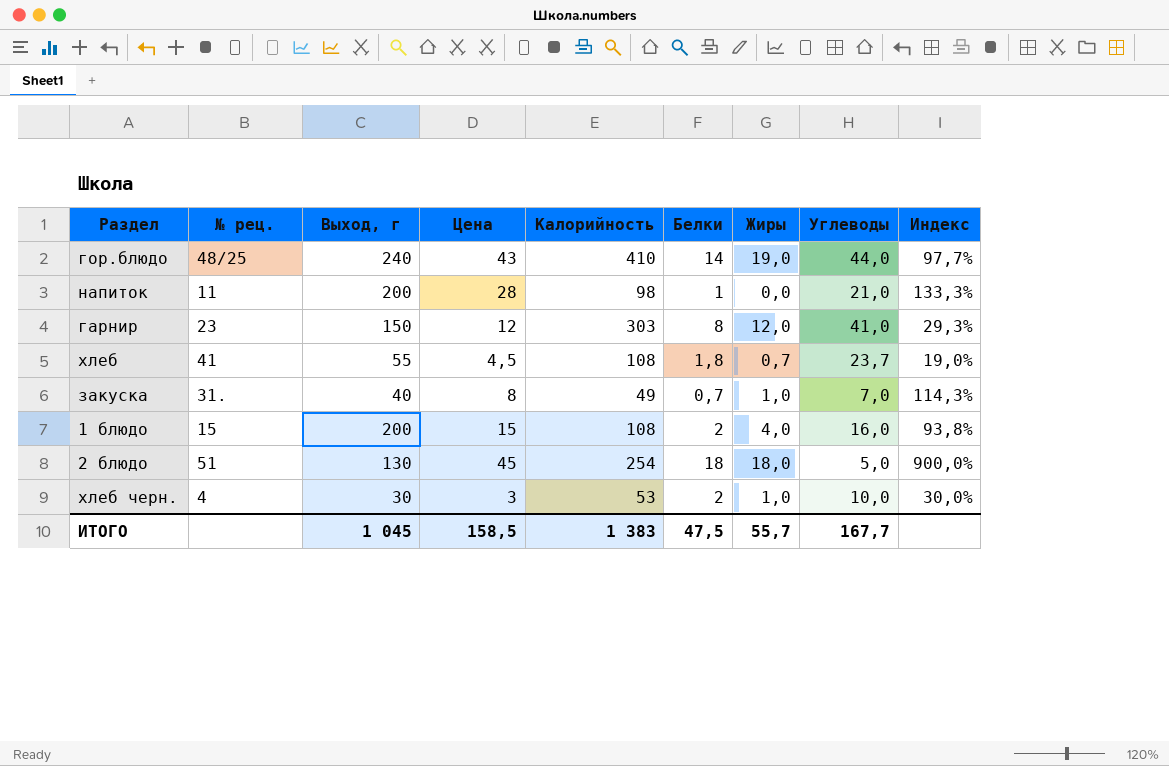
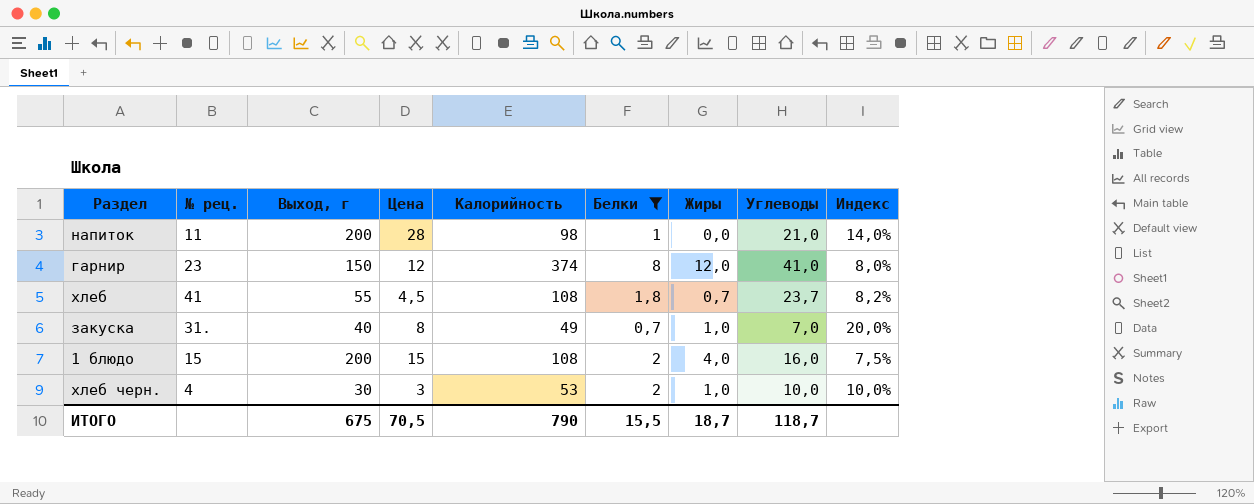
filter: none -> Белки <= 8
column Индекс | formula: [Цена] / [Углеводы] -> [Цена] / [Выход, г]
гарнир | Калорийность: 303 -> 374
ИТОГО | Выход, г: 1 045 -> 675
ИТОГО | Цена: 158,5 -> 70,5
ИТОГО | Калорийность: 1 383 -> 790
ИТОГО | Белки: 47,5 -> 15,5
ИТОГО | Жиры: 55,7 -> 18,7
ИТОГО | Углеводы: 167,7 -> 118,7

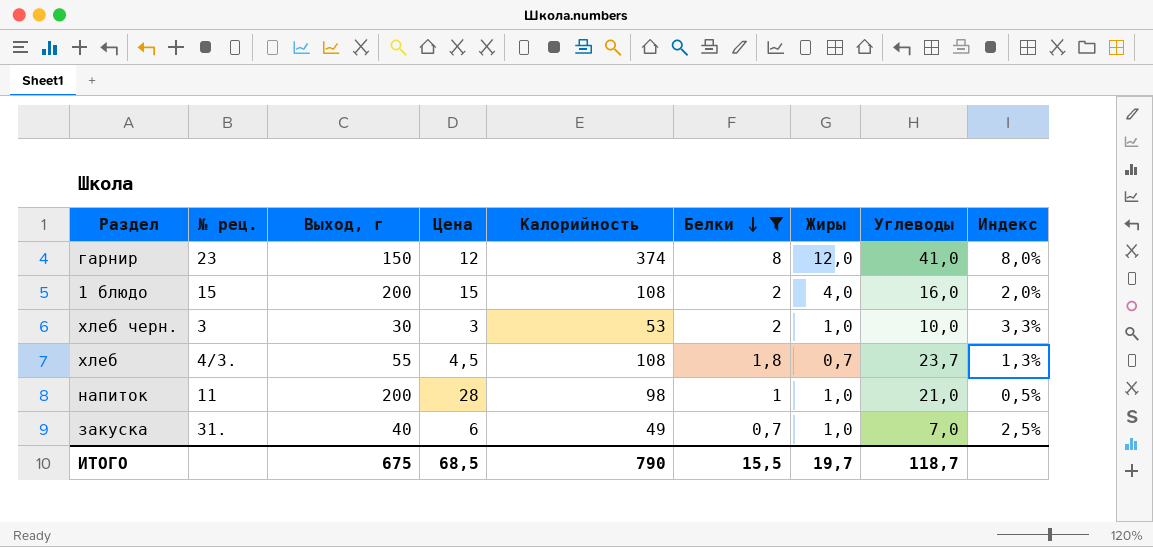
row order: none -> Белки descending
column Индекс | formula: [Цена] / [Выход, г] -> [Жиры] / [Выход, г]
хлеб черн. | № рец.: 4 -> 3
хлеб | № рец.: 41 -> 4/3.
напиток | Жиры: 0,0 -> 1,0
закуска | Цена: 8 -> 6
ИТОГО | Цена: 70,5 -> 68,5
ИТОГО | Жиры: 18,7 -> 19,7

